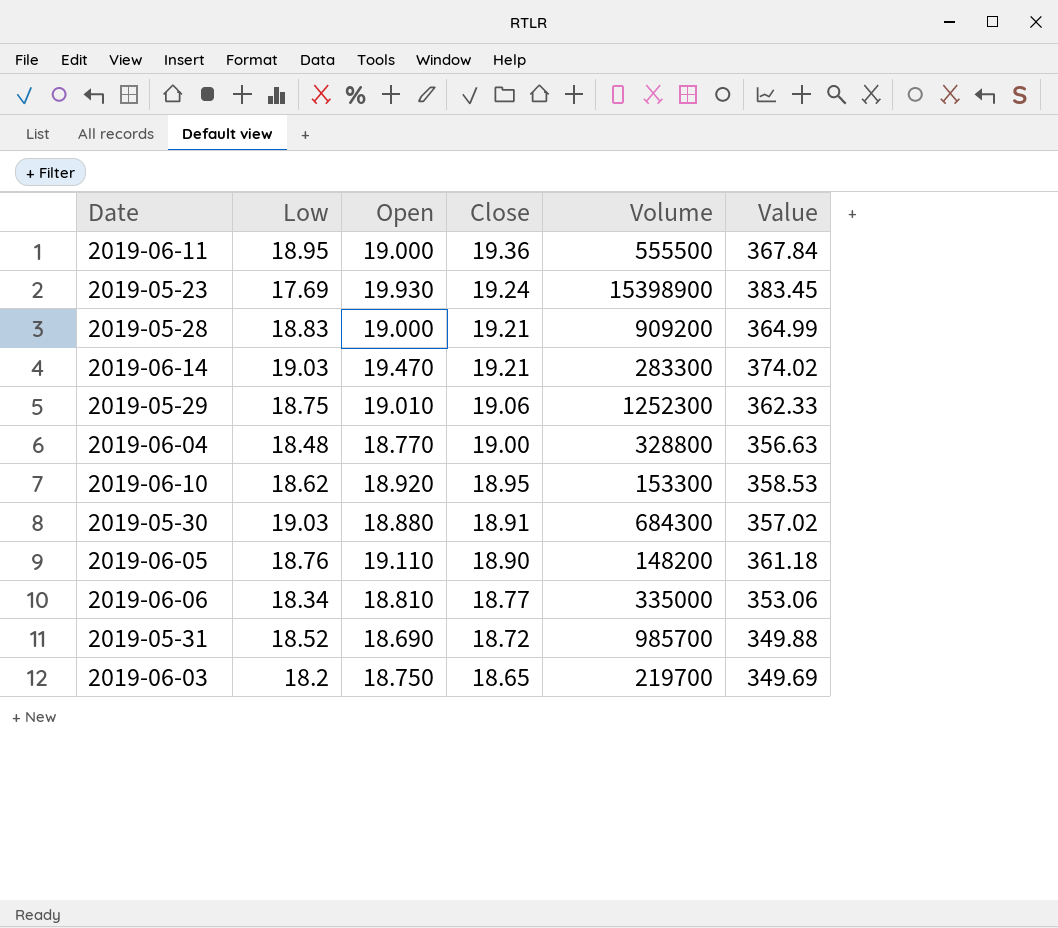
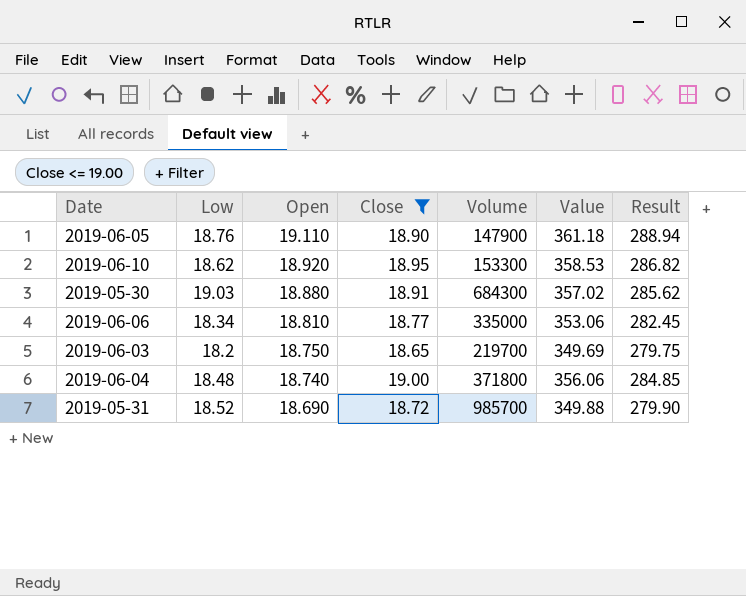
filter: none -> Close <= 19.00
row order: Close descending -> Open descending
column Result | formula: none -> [Value] * 0.8
2019-06-05 | Volume: 148200 -> 147900
2019-06-04 | Open: 18.770 -> 18.740
2019-06-04 | Volume: 328800 -> 371800
2019-06-04 | Value: 356.63 -> 356.06

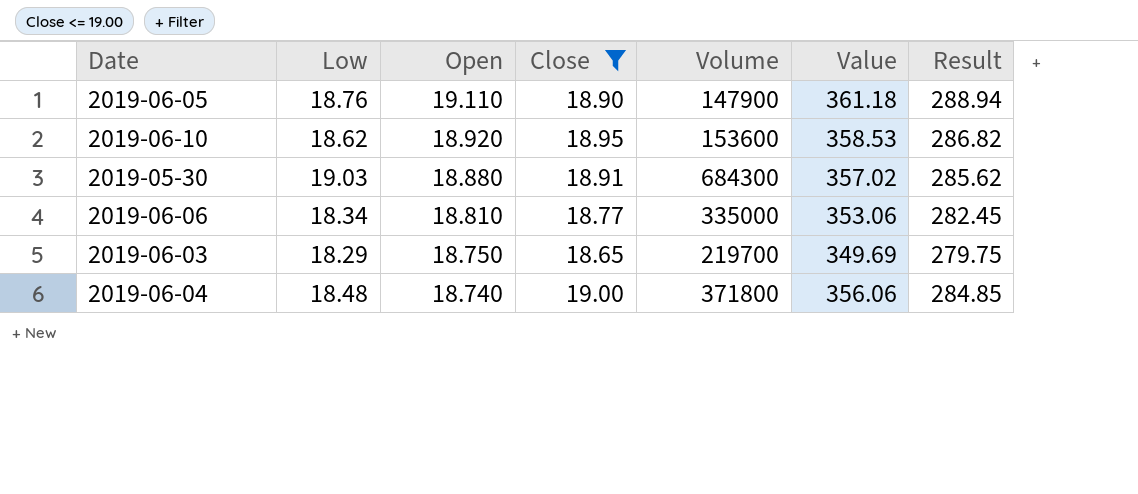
row 2019-05-31: 18.52 | 18.690 | 18.72 | 985700 | 349.88 | 279.90 -> none
2019-06-10 | Volume: 153300 -> 153600
2019-06-03 | Low: 18.2 -> 18.29

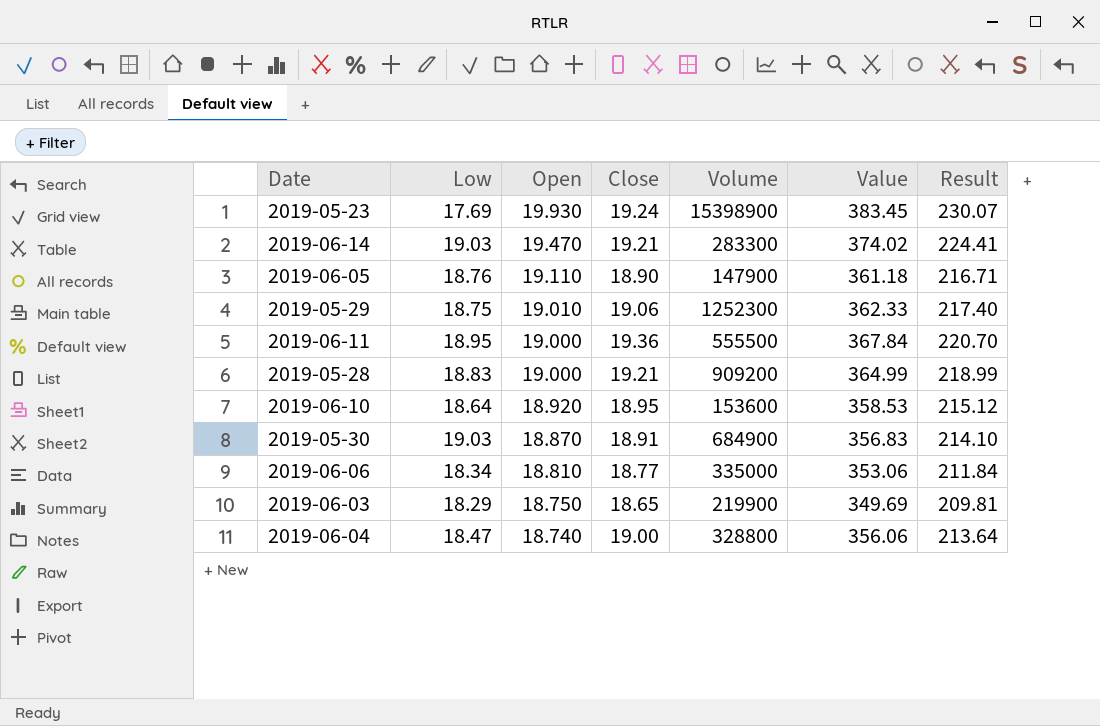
filter: Close <= 19.00 -> none
column Result | formula: [Value] * 0.8 -> [Value] * 0.6
2019-06-10 | Low: 18.62 -> 18.64
2019-05-30 | Open: 18.880 -> 18.870
2019-05-30 | Volume: 684300 -> 684900
2019-05-30 | Value: 357.02 -> 356.83
2019-06-03 | Volume: 219700 -> 219900
2019-06-04 | Low: 18.48 -> 18.47
2019-06-04 | Volume: 371800 -> 328800

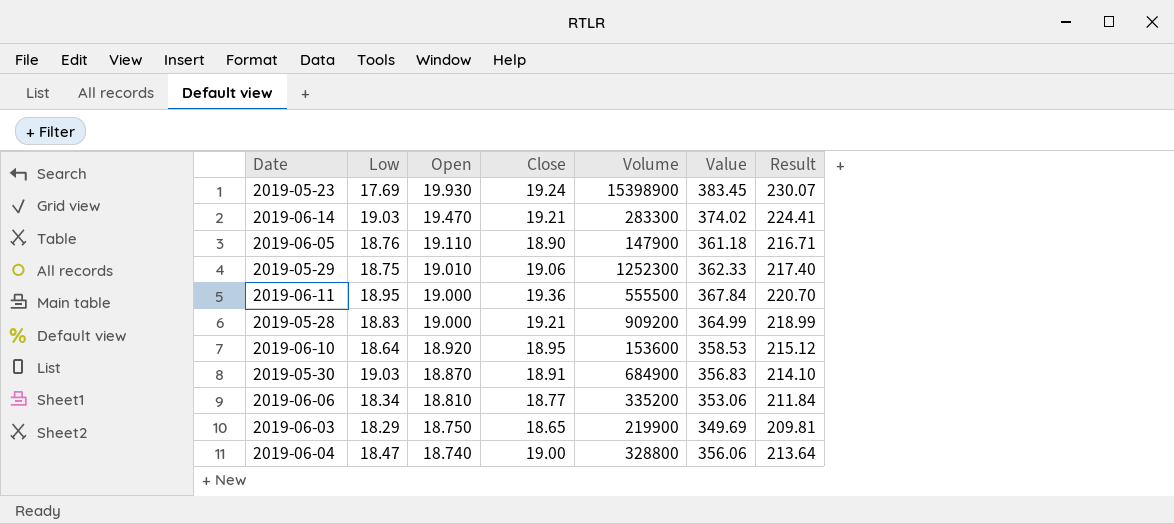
2019-06-06 | Volume: 335000 -> 335200

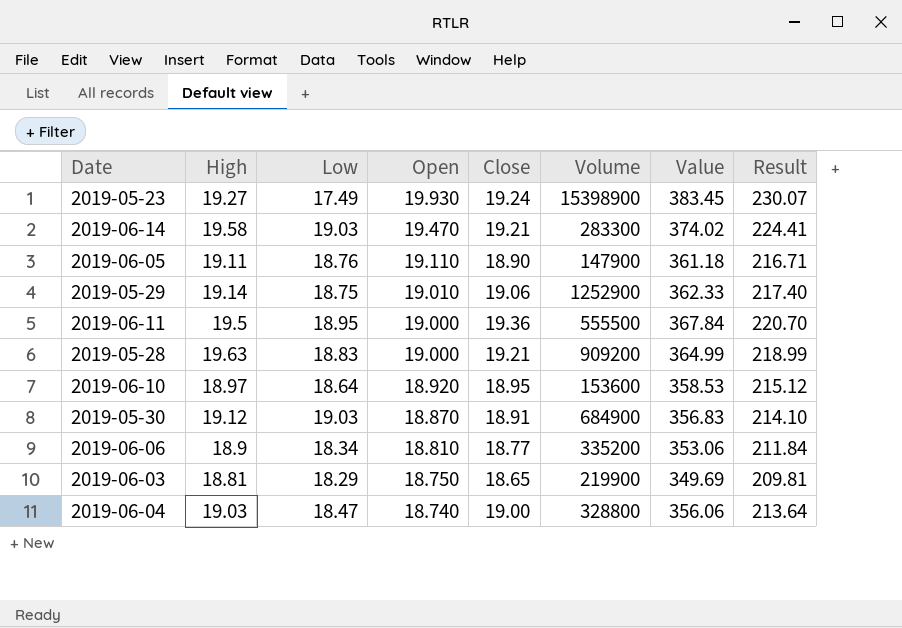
column High | position: none -> 2
2019-05-23 | Low: 17.69 -> 17.49
2019-05-29 | Volume: 1252300 -> 1252900

